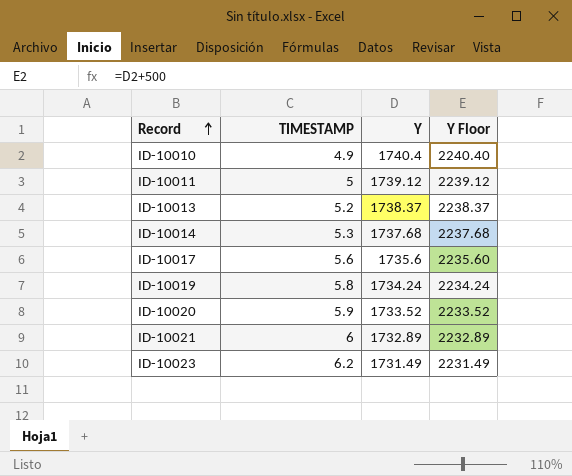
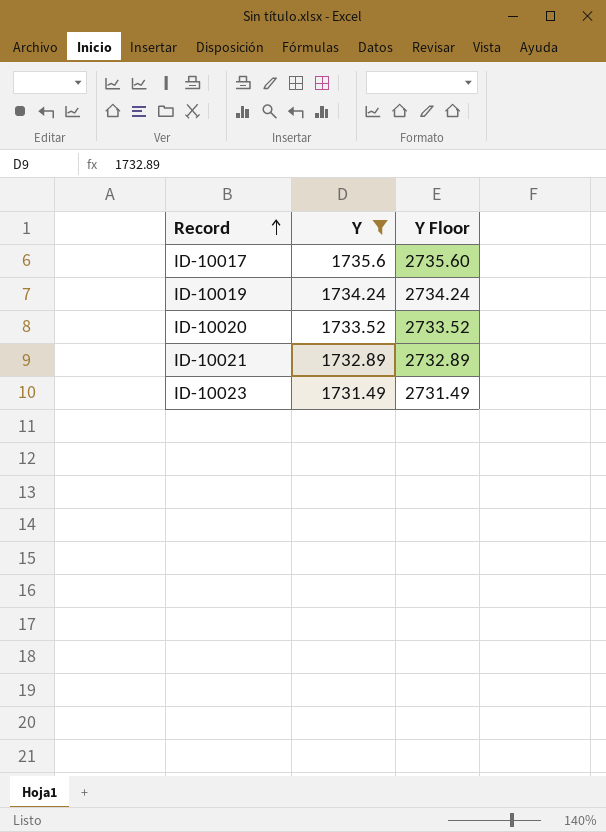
filter: none -> Y <= 1735.6
column TIMESTAMP | position: 2 -> none
column Y Floor | formula: [Y] + 500 -> [Y] + 1000

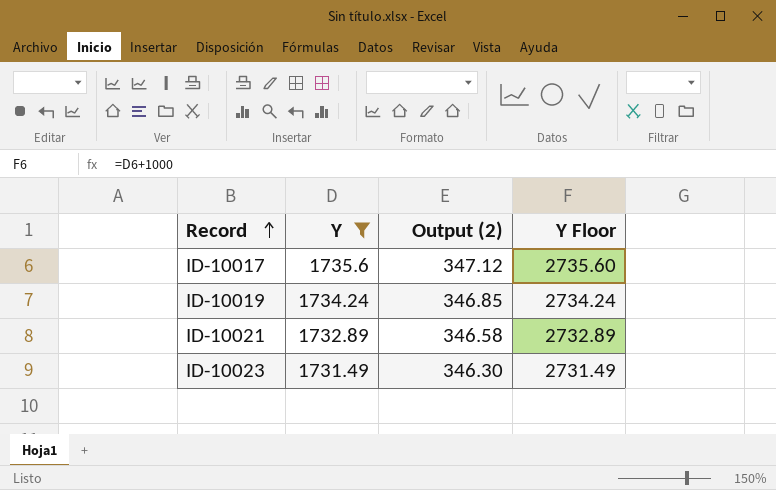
column Output (2) | formula: none -> [Y] * 0.2
row ID-10020: 1733.52 | 2733.52 -> none

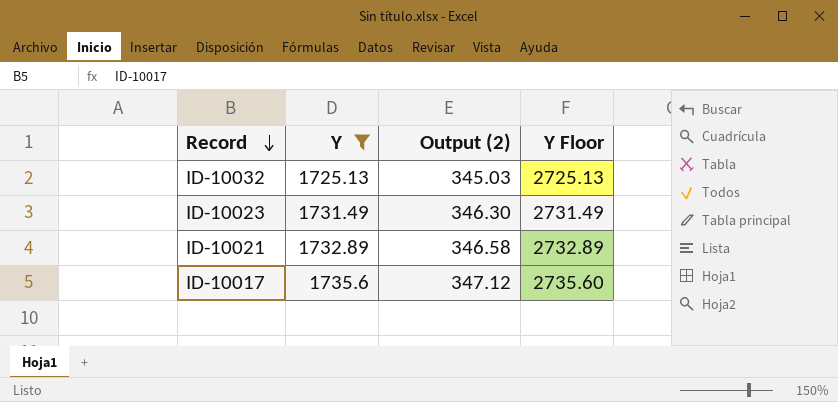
row order: Record ascending -> Record descending
row ID-10019: 1734.24 | 346.85 | 2734.24 -> none
row ID-10032: none -> 1725.13 | 345.03 | 2725.13

